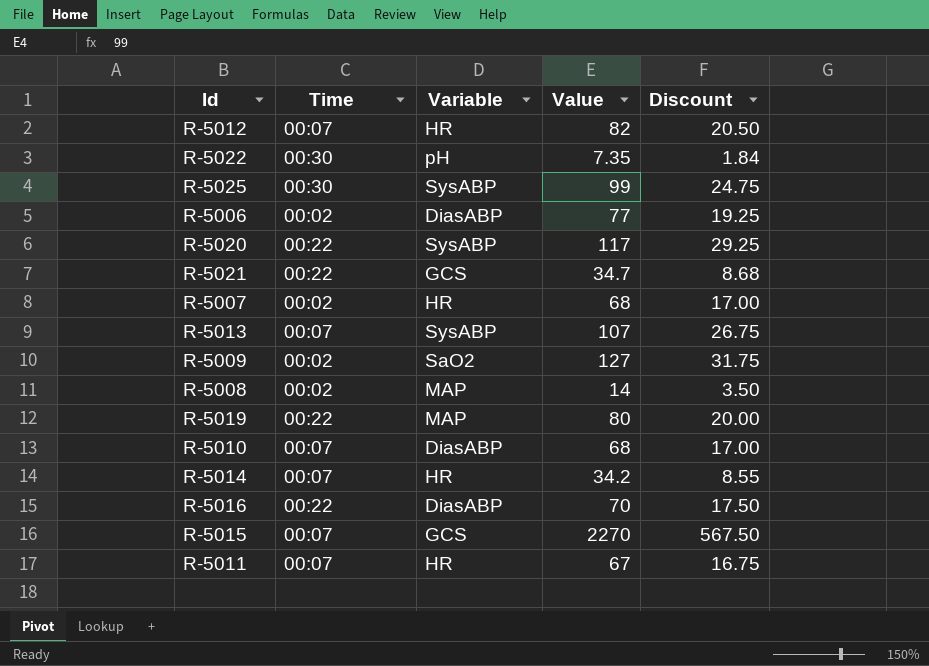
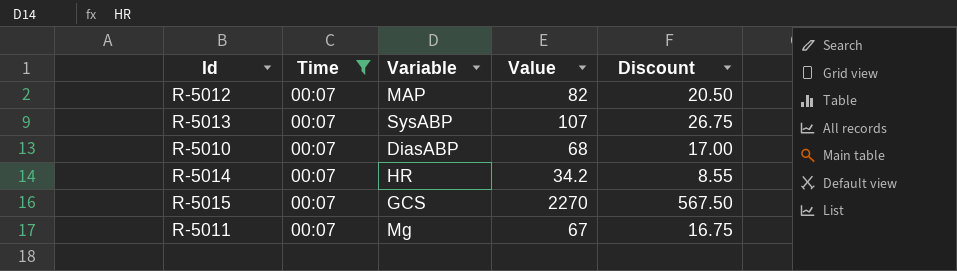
filter: none -> Time = 00:07
R-5012 | Variable: HR -> MAP
R-5011 | Variable: HR -> Mg

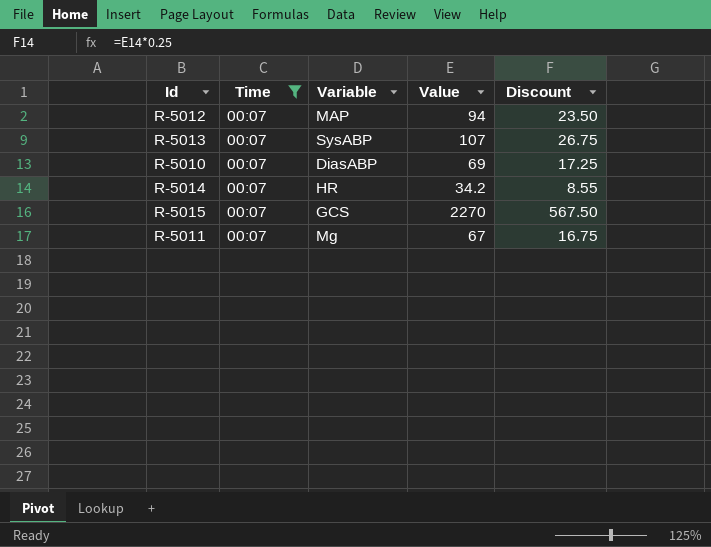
R-5012 | Value: 82 -> 94
R-5012 | Discount: 20.50 -> 23.50
R-5010 | Value: 68 -> 69
R-5010 | Discount: 17.00 -> 17.25

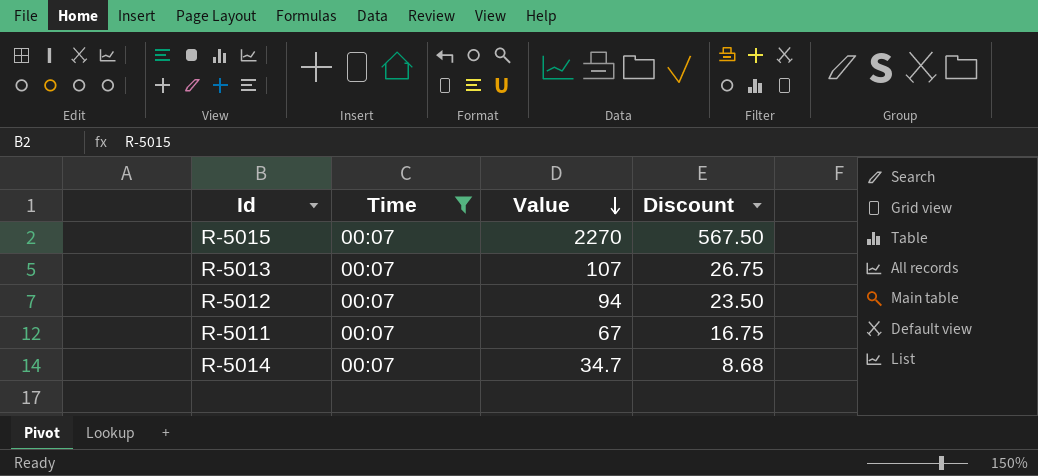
row order: none -> Value descending
column Variable | position: 3 -> none
row R-5010: 00:07 | DiasABP | 69 | 17.25 -> none
R-5014 | Value: 34.2 -> 34.7
R-5014 | Discount: 8.55 -> 8.68

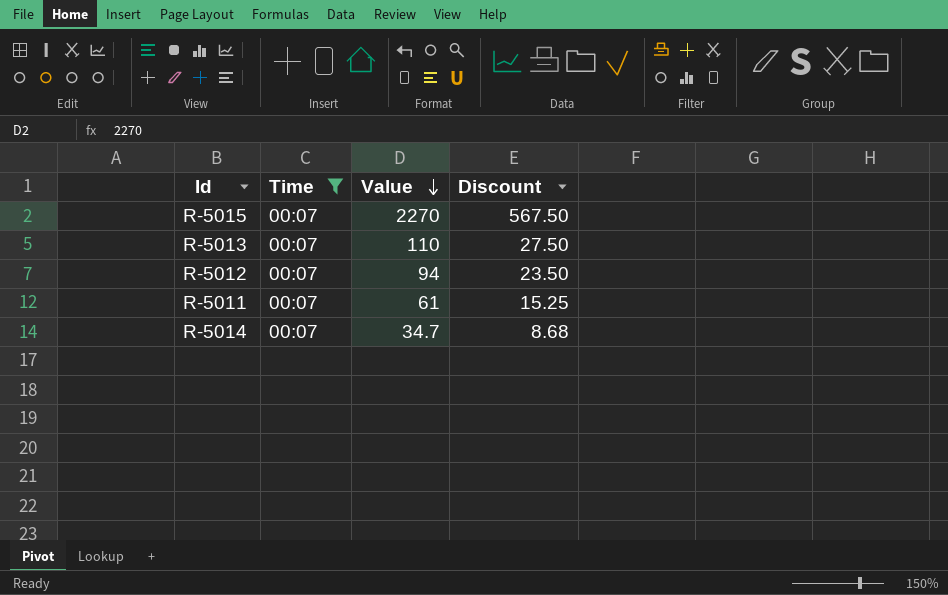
R-5013 | Value: 107 -> 110
R-5013 | Discount: 26.75 -> 27.50
R-5011 | Value: 67 -> 61
R-5011 | Discount: 16.75 -> 15.25

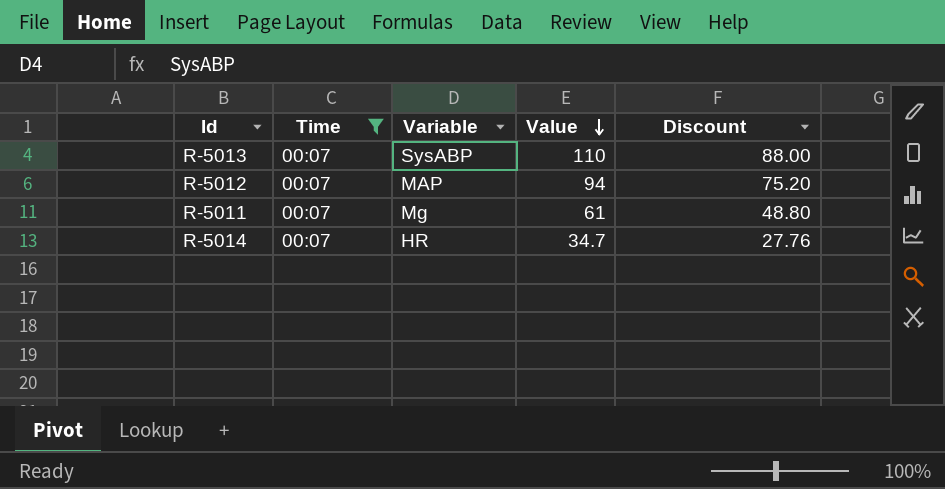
column Variable | position: none -> 3
column Discount | formula: [Value] * 0.25 -> [Value] * 0.8
row R-5015: 00:07 | 2270 | 567.50 -> none

